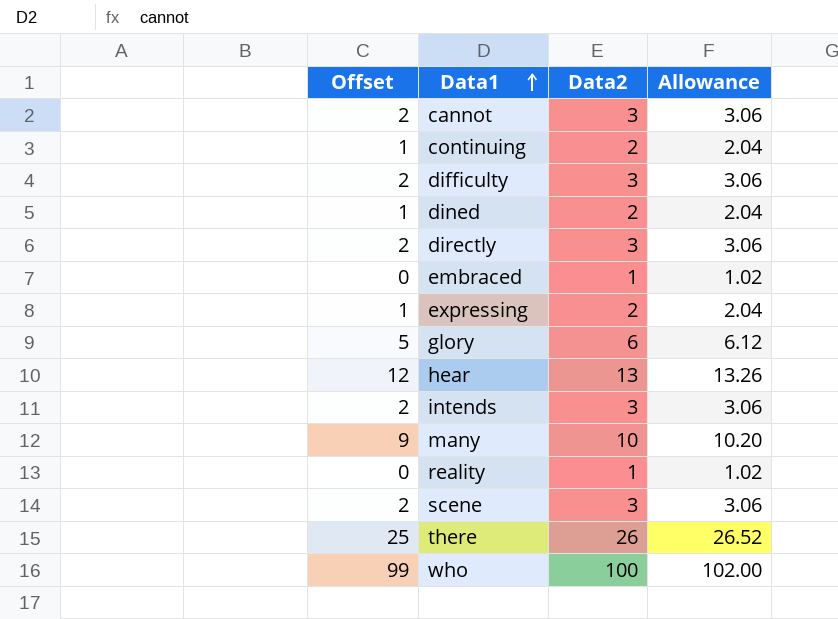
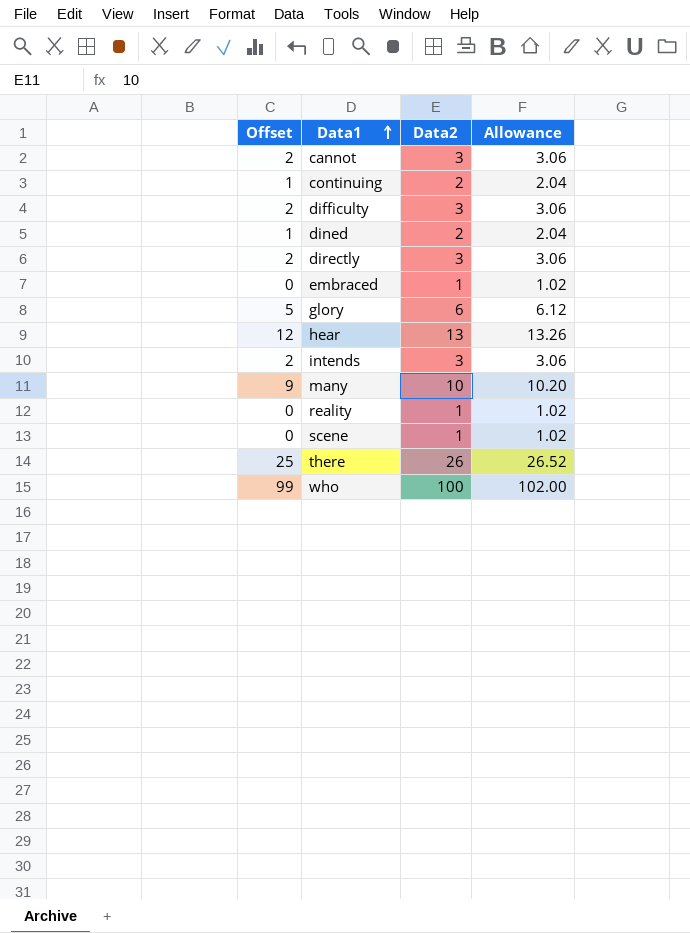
row expressing: 1 | 2 | 2.04 -> none
scene | Offset: 2 -> 0
scene | Data2: 3 -> 1
scene | Allowance: 3.06 -> 1.02

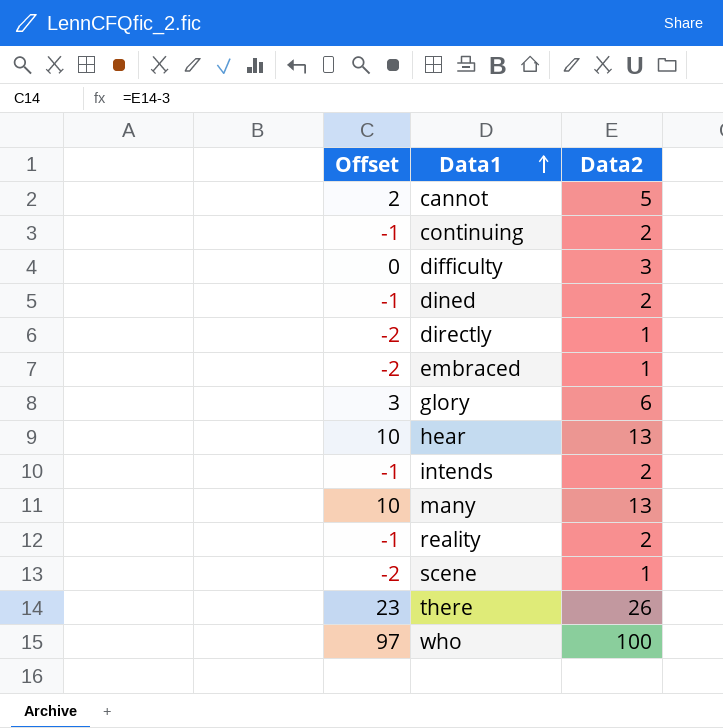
column Allowance | formula: [Data2] * 1.02 -> none
column Offset | formula: [Data2] - 1 -> [Data2] - 3
cannot | Data2: 3 -> 5
directly | Data2: 3 -> 1
intends | Data2: 3 -> 2
many | Data2: 10 -> 13
reality | Data2: 1 -> 2

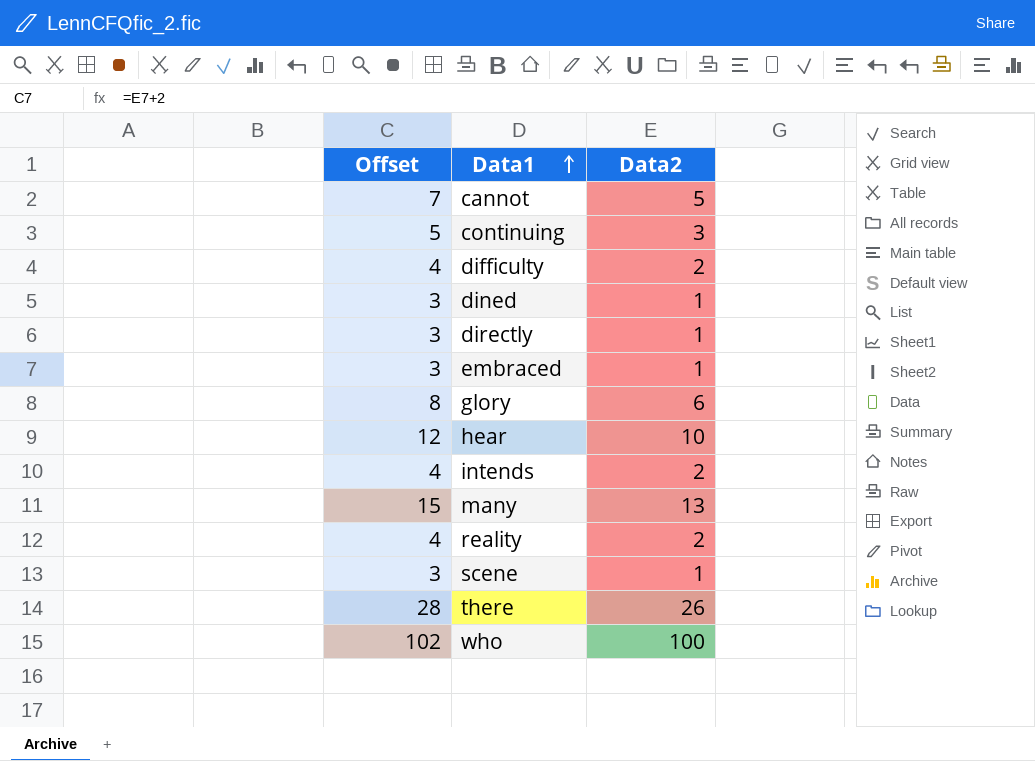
column Offset | formula: [Data2] - 3 -> [Data2] + 2
continuing | Data2: 2 -> 3
difficulty | Data2: 3 -> 2
dined | Data2: 2 -> 1
hear | Data2: 13 -> 10

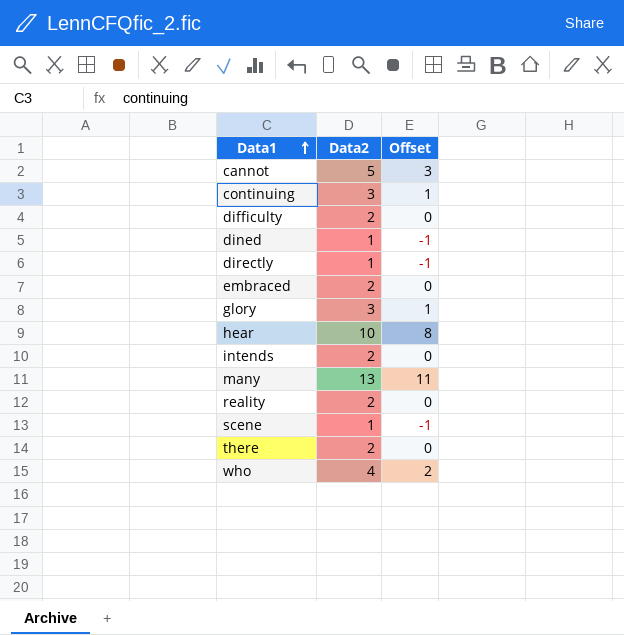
column Offset | formula: [Data2] + 2 -> [Data2] - 2
column Offset | position: 1 -> 3
embraced | Data2: 1 -> 2
glory | Data2: 6 -> 3
there | Data2: 26 -> 2
who | Data2: 100 -> 4

